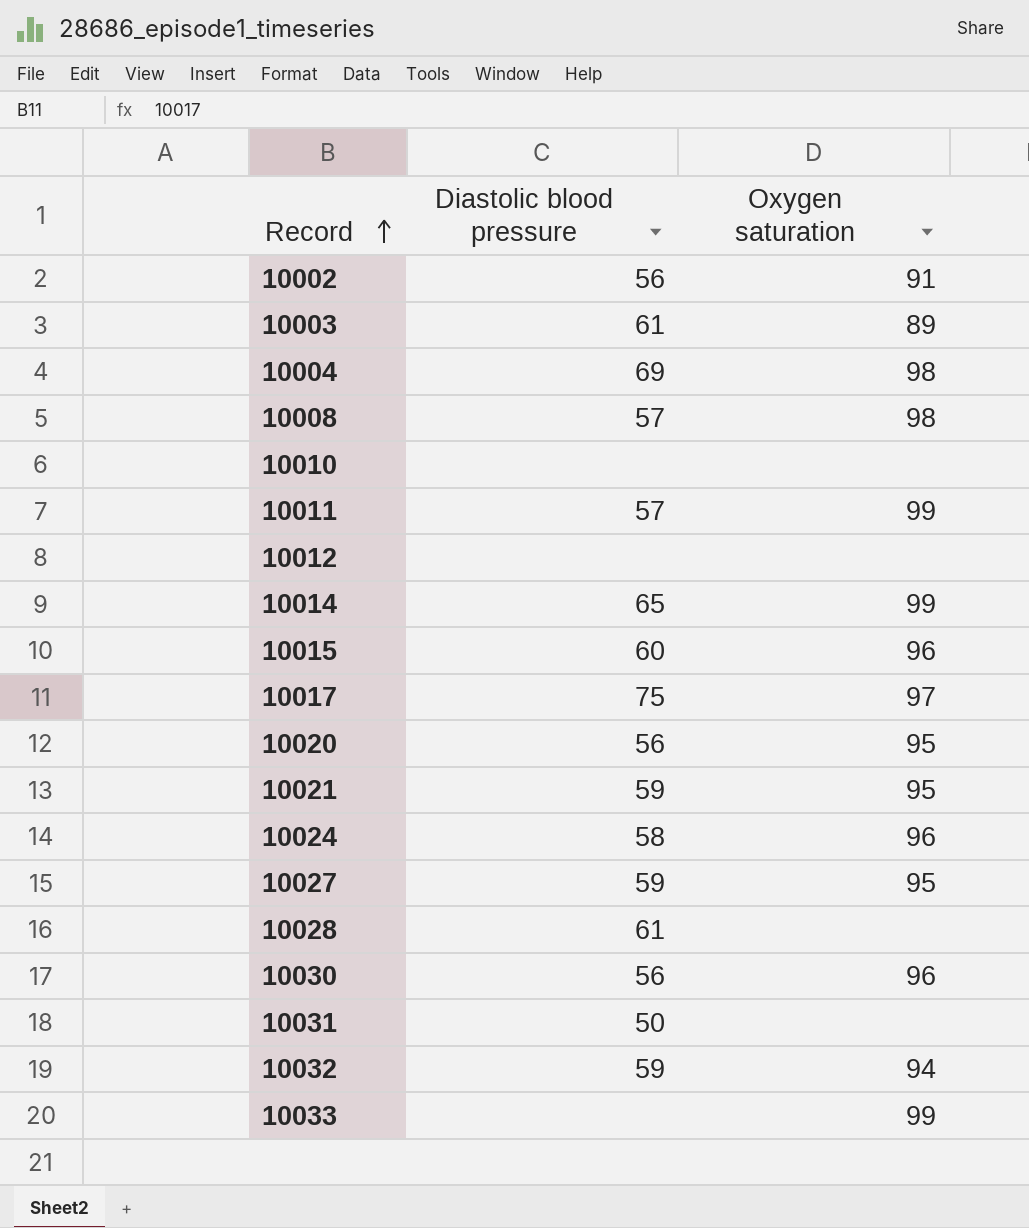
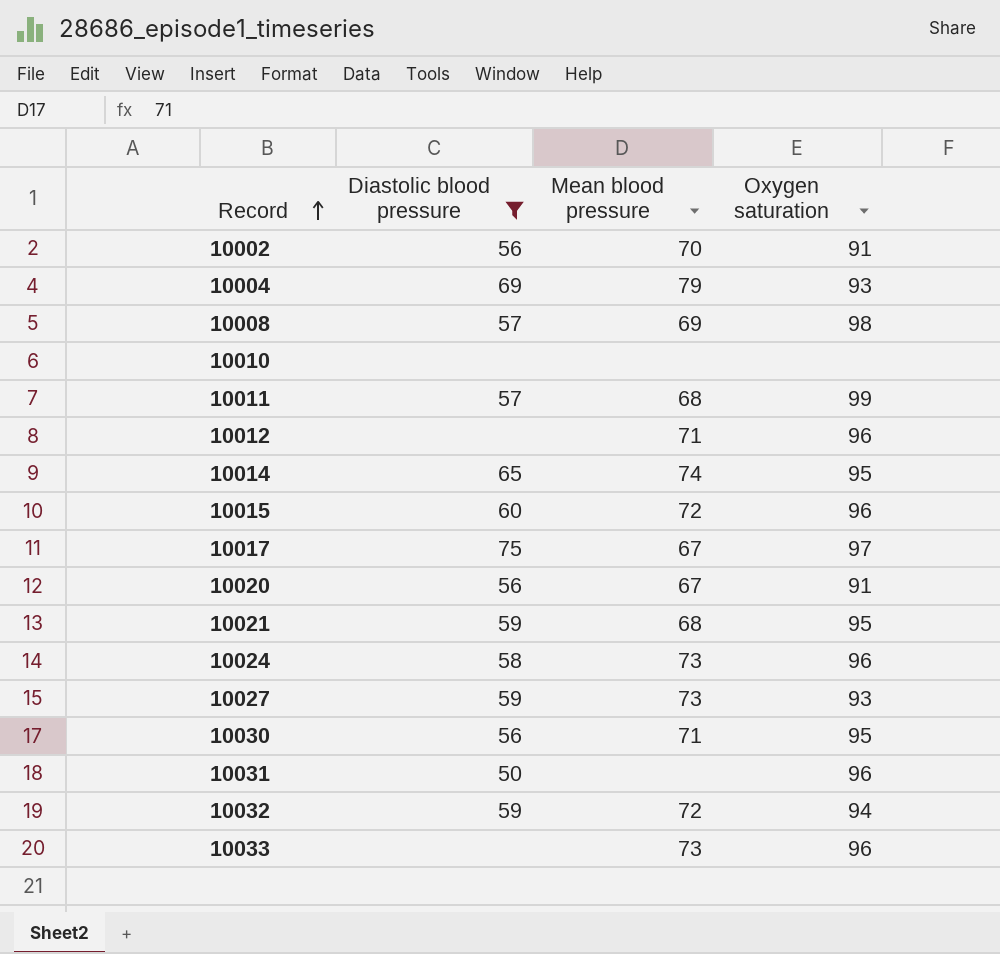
filter: none -> Diastolic blood pressure != 61
column Mean blood pressure | position: none -> 3
10004 | Oxygen saturation: 98 -> 93
10012 | Oxygen saturation: none -> 96
10014 | Oxygen saturation: 99 -> 95
10020 | Oxygen saturation: 95 -> 91
10027 | Oxygen saturation: 95 -> 93
10030 | Oxygen saturation: 96 -> 95
10031 | Oxygen saturation: none -> 96
10033 | Oxygen saturation: 99 -> 96

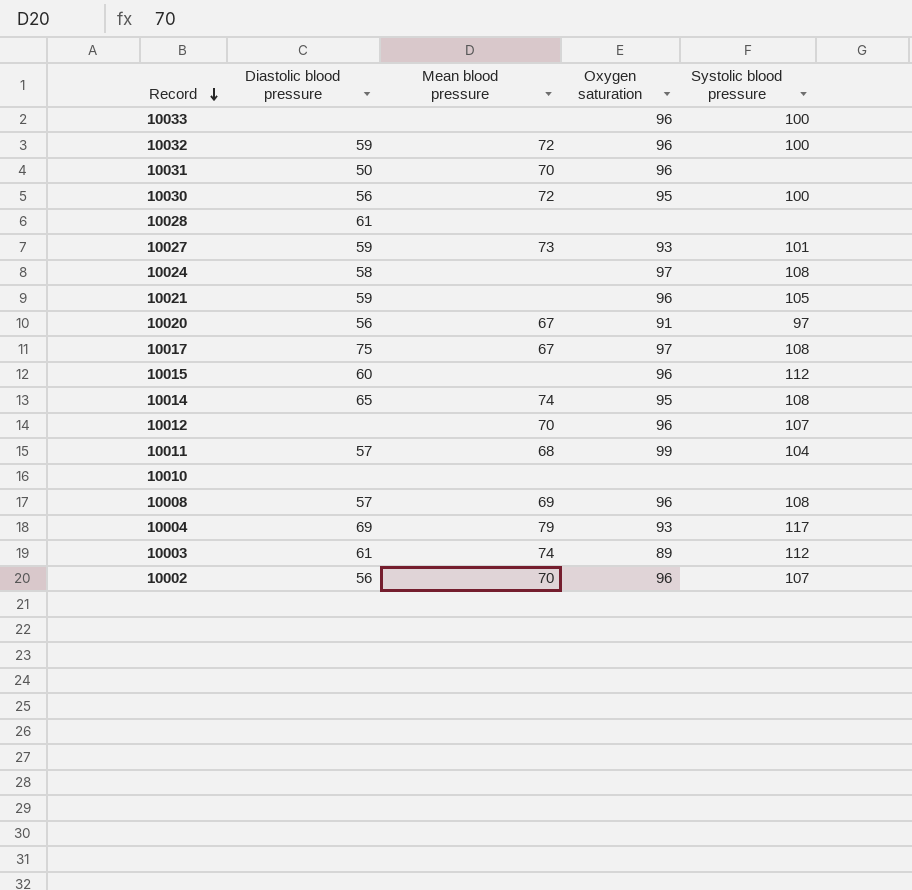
filter: Diastolic blood pressure != 61 -> none
row order: Record ascending -> Record descending
column Systolic blood pressure | position: none -> 5
10033 | Mean blood pressure: 73 -> none
10032 | Oxygen saturation: 94 -> 96
10031 | Mean blood pressure: none -> 70
10030 | Mean blood pressure: 71 -> 72
10024 | Mean blood pressure: 73 -> none
10024 | Oxygen saturation: 96 -> 97
10021 | Mean blood pressure: 68 -> none
10021 | Oxygen saturation: 95 -> 96
10015 | Mean blood pressure: 72 -> none
10012 | Mean blood pressure: 71 -> 70
10008 | Oxygen saturation: 98 -> 96
10002 | Oxygen saturation: 91 -> 96

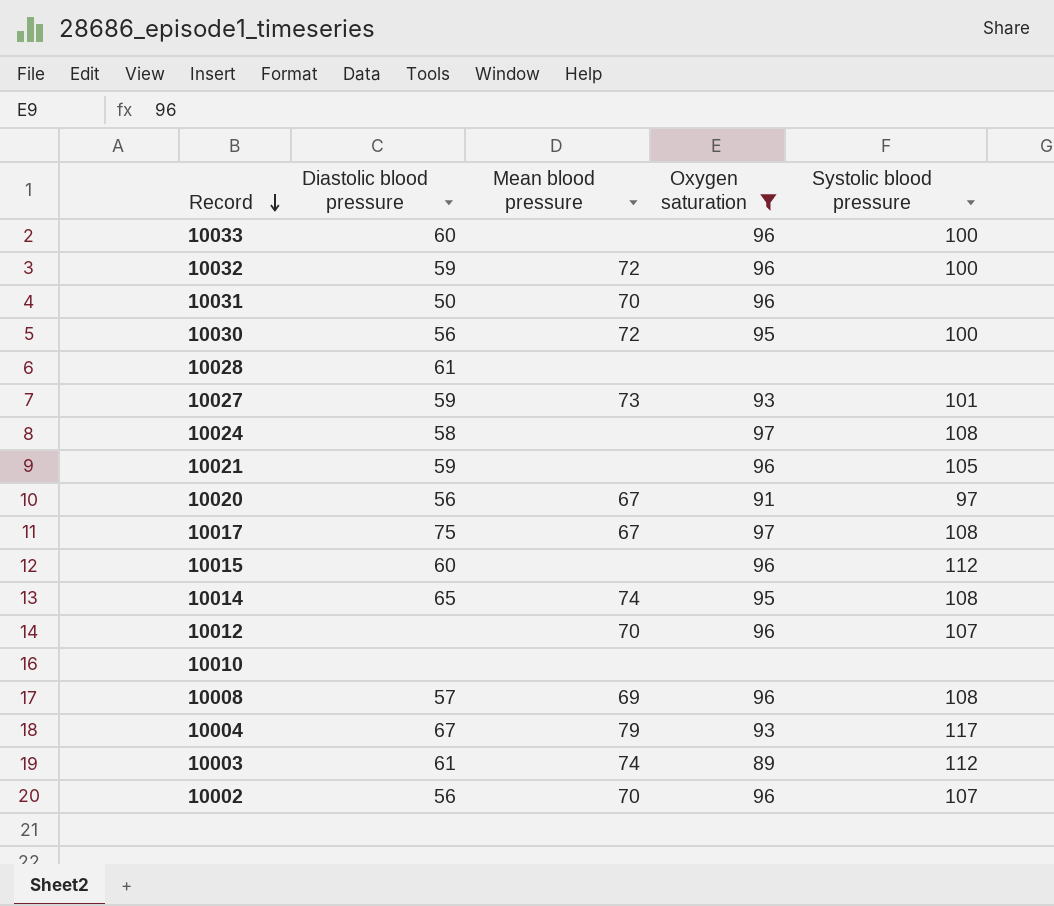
filter: none -> Oxygen saturation != 99
10033 | Diastolic blood pressure: none -> 60
10004 | Diastolic blood pressure: 69 -> 67

